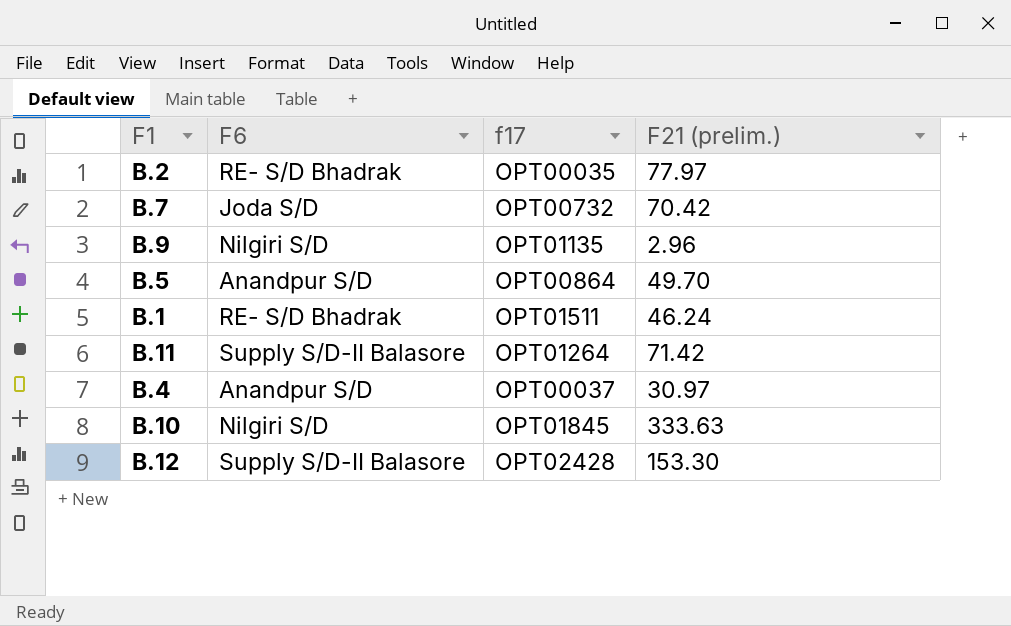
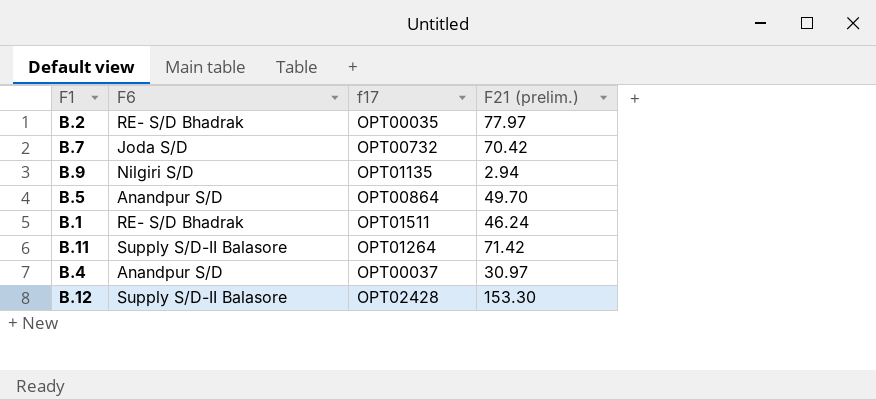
row B.10: Nilgiri S/D | OPT01845 | 333.63 -> none
B.9 | F21 (prelim.): 2.96 -> 2.94

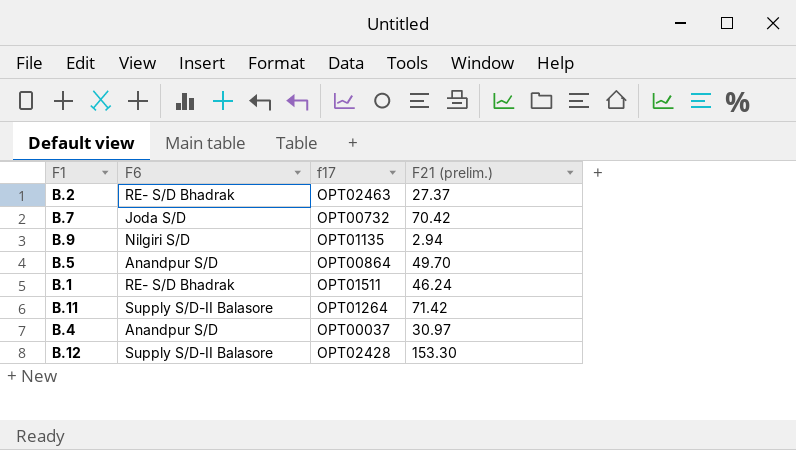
B.2 | f17: OPT00035 -> OPT02463
B.2 | F21 (prelim.): 77.97 -> 27.37

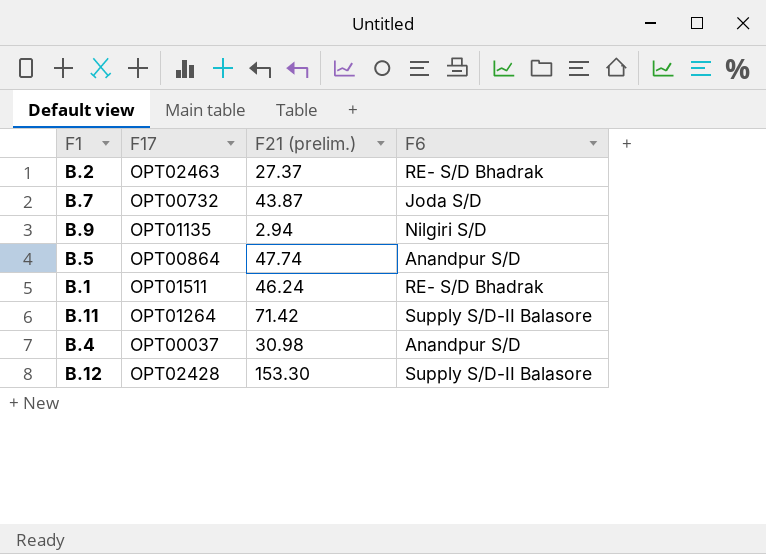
column name: f17 -> F17
column F6 | position: 2 -> 4
B.7 | F21 (prelim.): 70.42 -> 43.87
B.5 | F21 (prelim.): 49.70 -> 47.74
B.4 | F21 (prelim.): 30.97 -> 30.98

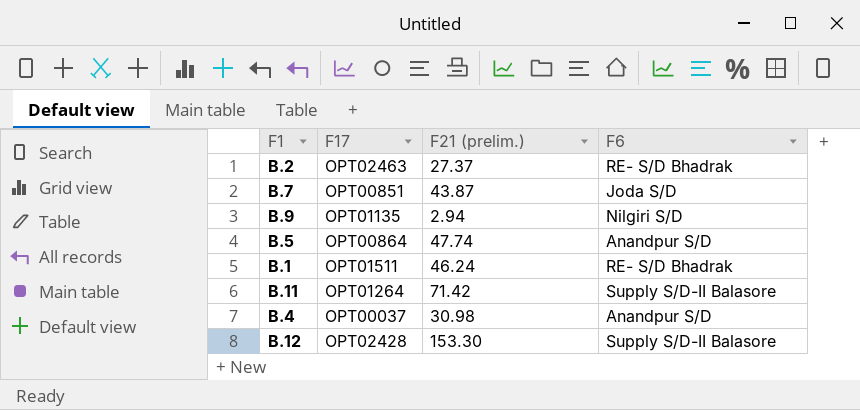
B.7 | F17: OPT00732 -> OPT00851

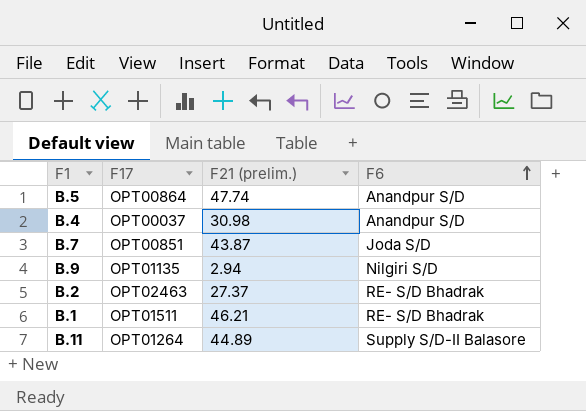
row order: none -> F6 ascending
row B.12: OPT02428 | 153.30 | Supply S/D-II Balasore -> none
B.1 | F21 (prelim.): 46.24 -> 46.21
B.11 | F21 (prelim.): 71.42 -> 44.89

